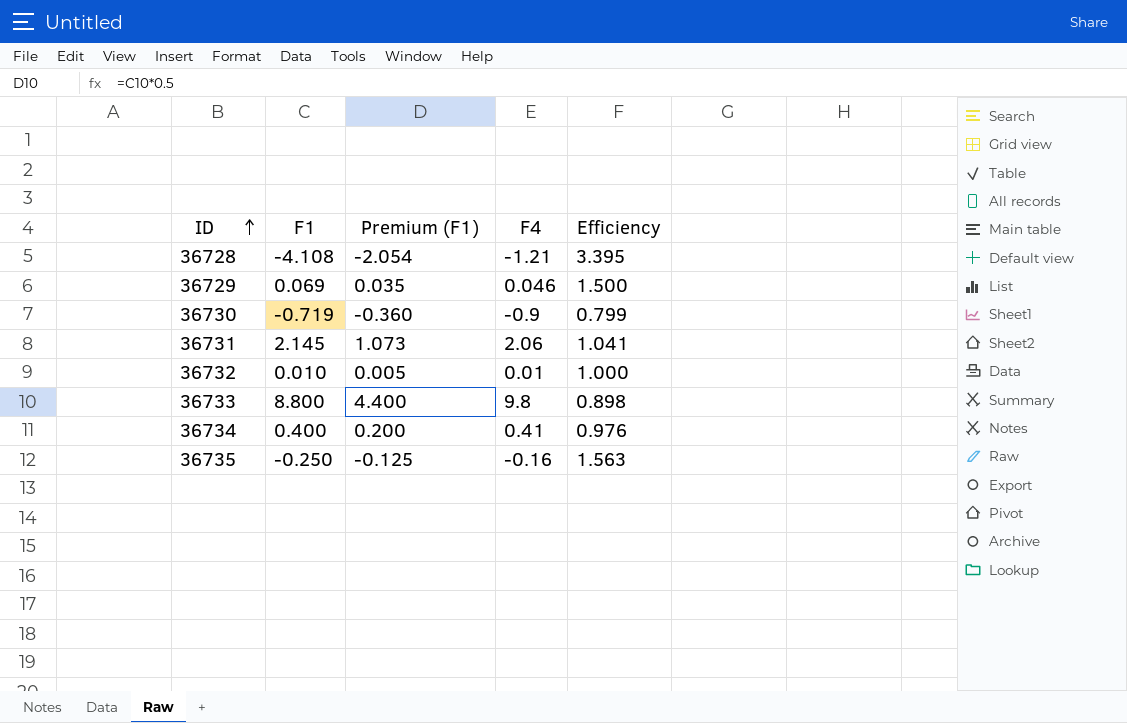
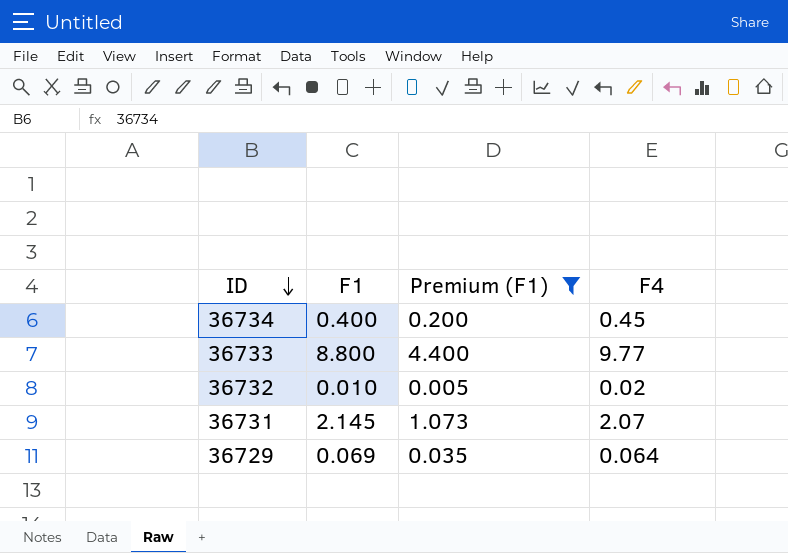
filter: none -> Premium (F1) >= 0.005
row order: ID ascending -> ID descending
column Efficiency | formula: [F1] / [F4] -> none
36734 | F4: 0.41 -> 0.45
36733 | F4: 9.8 -> 9.77
36732 | F4: 0.01 -> 0.02
36731 | F4: 2.06 -> 2.07
36729 | F4: 0.046 -> 0.064

